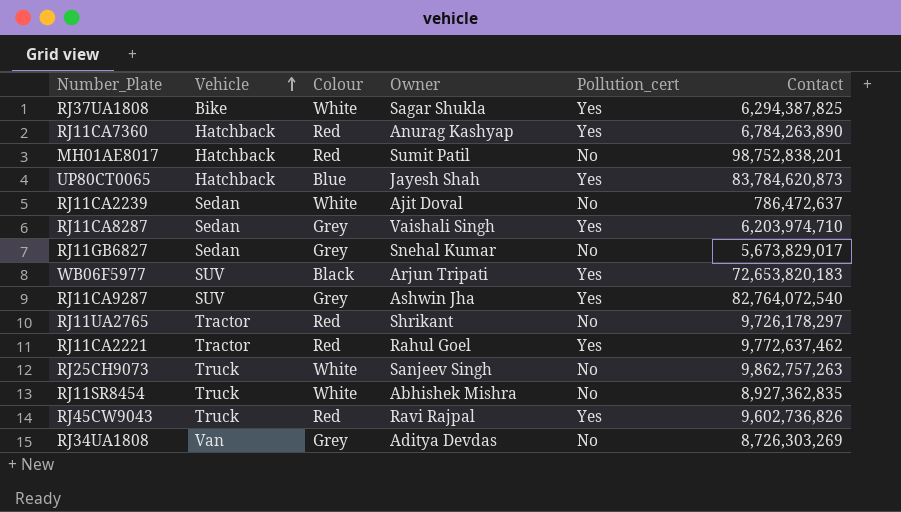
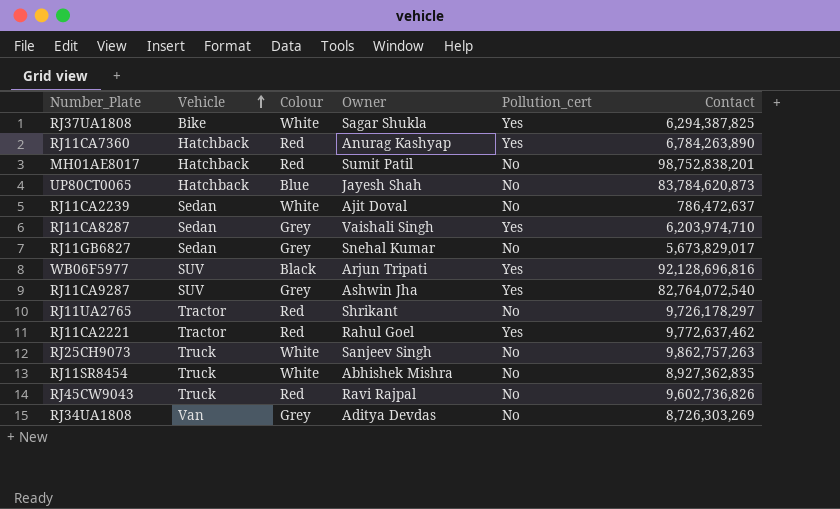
UP80CT0065 | Pollution_cert: Yes -> No
WB06F5977 | Contact: 72,653,820,183 -> 92,128,696,816
RJ45CW9043 | Pollution_cert: Yes -> No

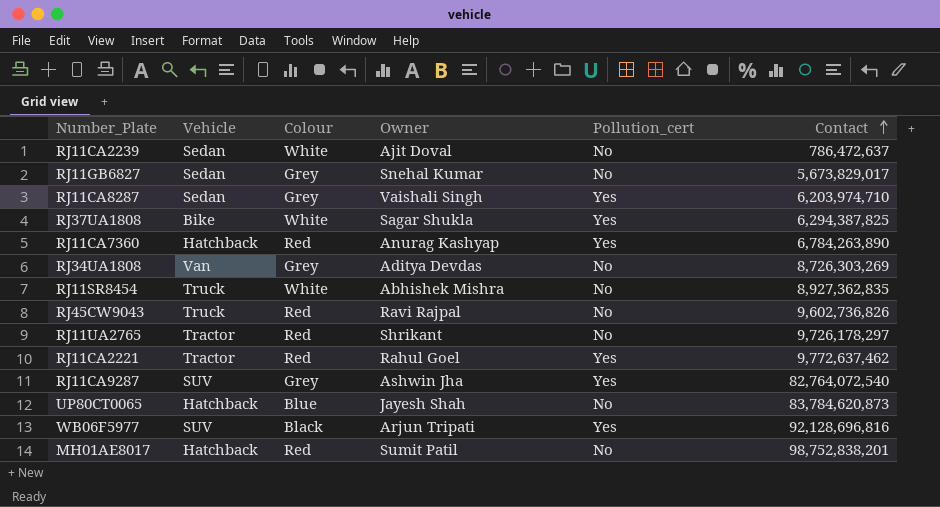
row order: Vehicle ascending -> Contact ascending
row RJ25CH9073: Truck | White | Sanjeev Singh | No | 9,862,757,263 -> none

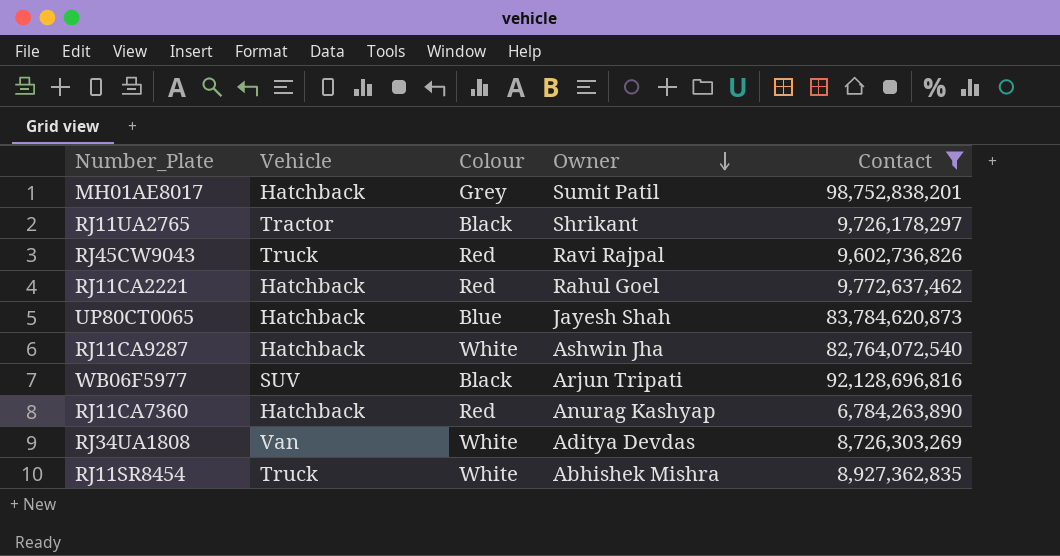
filter: none -> Contact >= 6,784,263,890
row order: Contact ascending -> Owner descending
column Pollution_cert | position: 5 -> none
MH01AE8017 | Colour: Red -> Grey
RJ11UA2765 | Colour: Red -> Black
RJ11CA2221 | Vehicle: Tractor -> Hatchback
RJ11CA9287 | Vehicle: SUV -> Hatchback
RJ11CA9287 | Colour: Grey -> White
RJ34UA1808 | Colour: Grey -> White

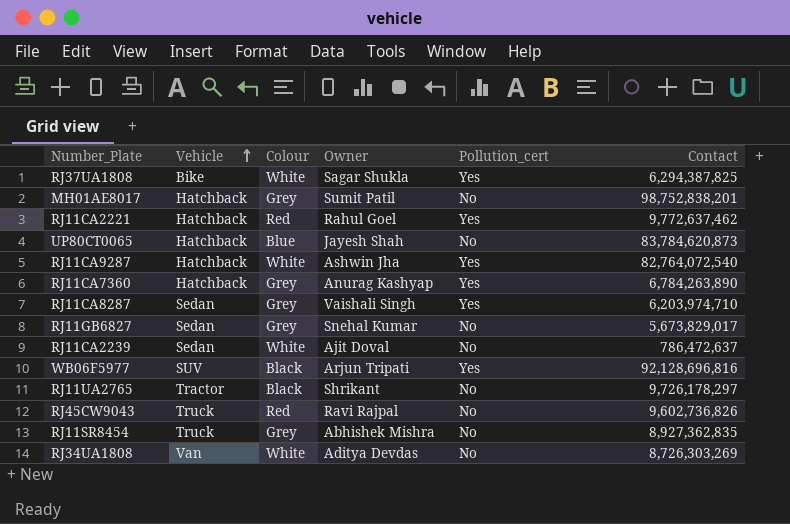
filter: Contact >= 6,784,263,890 -> none
row order: Owner descending -> Vehicle ascending
column Pollution_cert | position: none -> 5
RJ11CA7360 | Colour: Red -> Grey
RJ11SR8454 | Colour: White -> Grey

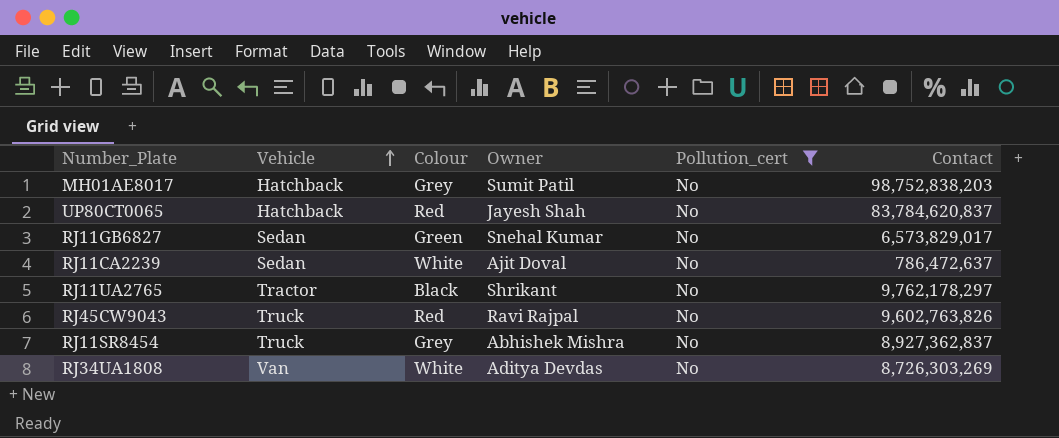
filter: none -> Pollution_cert = No
MH01AE8017 | Contact: 98,752,838,201 -> 98,752,838,203
UP80CT0065 | Colour: Blue -> Red
UP80CT0065 | Contact: 83,784,620,873 -> 83,784,620,837
RJ11GB6827 | Colour: Grey -> Green
RJ11GB6827 | Contact: 5,673,829,017 -> 6,573,829,017
RJ11UA2765 | Contact: 9,726,178,297 -> 9,762,178,297
RJ45CW9043 | Contact: 9,602,736,826 -> 9,602,763,826
RJ11SR8454 | Contact: 8,927,362,835 -> 8,927,362,837

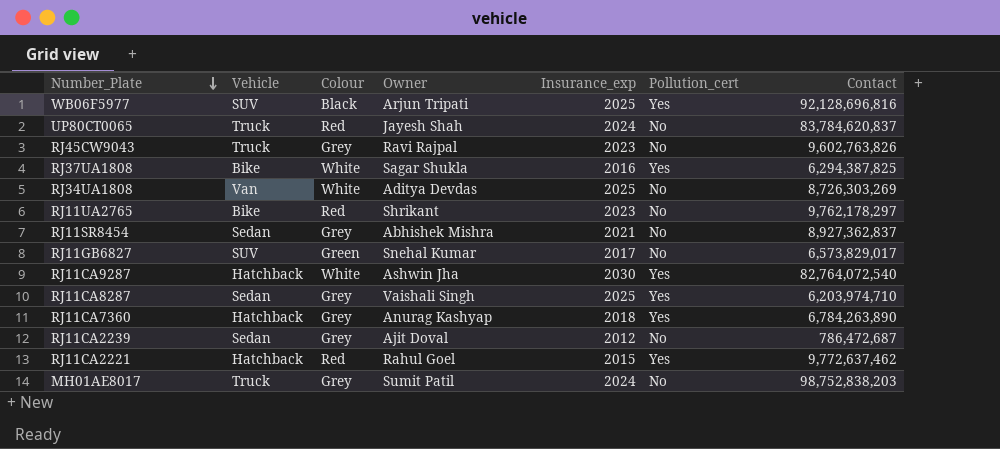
filter: Pollution_cert = No -> none
row order: Vehicle ascending -> Number_Plate descending
column Insurance_exp | position: none -> 5
UP80CT0065 | Vehicle: Hatchback -> Truck
RJ45CW9043 | Colour: Red -> Grey
RJ11UA2765 | Vehicle: Tractor -> Bike
RJ11UA2765 | Colour: Black -> Red
RJ11SR8454 | Vehicle: Truck -> Sedan
RJ11GB6827 | Vehicle: Sedan -> SUV
RJ11CA2239 | Colour: White -> Grey
RJ11CA2239 | Contact: 786,472,637 -> 786,472,687
MH01AE8017 | Vehicle: Hatchback -> Truck

